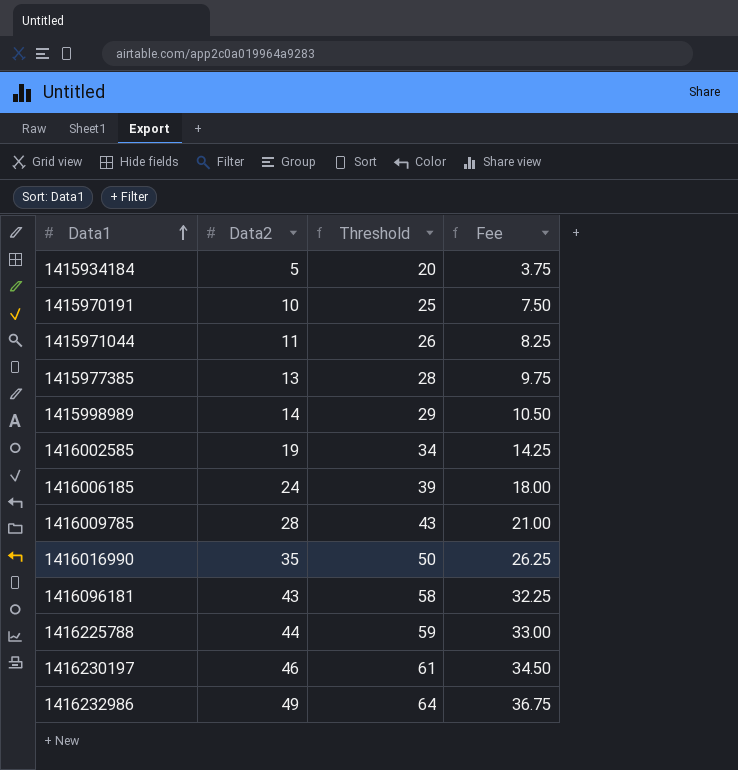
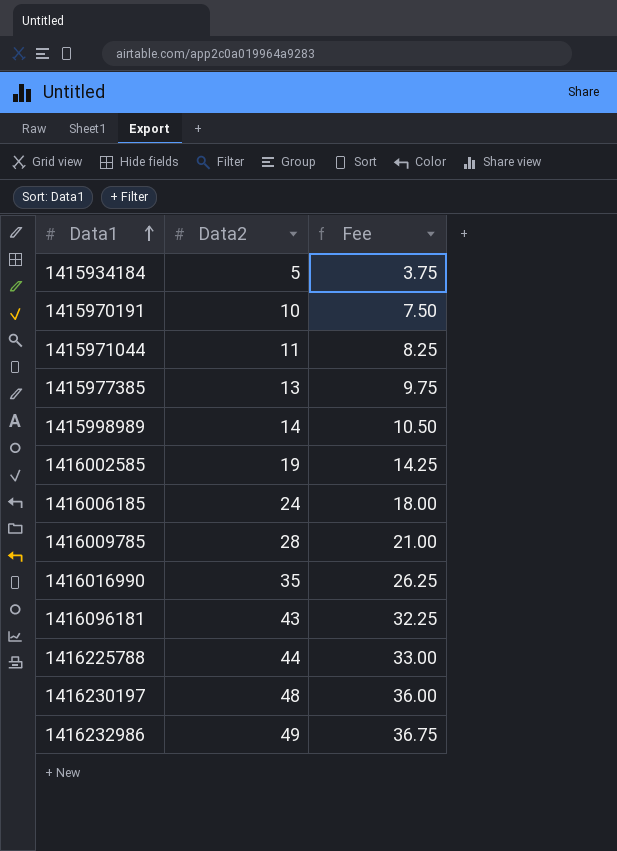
column Threshold | formula: [Data2] + 15 -> none
1416230197 | Data2: 46 -> 48
1416230197 | Fee: 34.50 -> 36.00

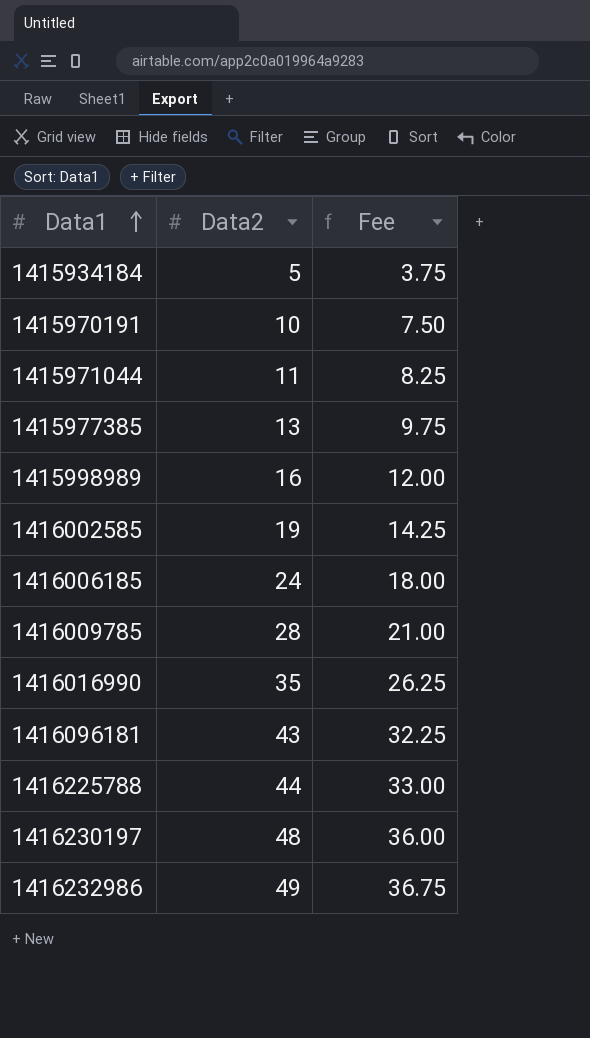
1415998989 | Data2: 14 -> 16
1415998989 | Fee: 10.50 -> 12.00

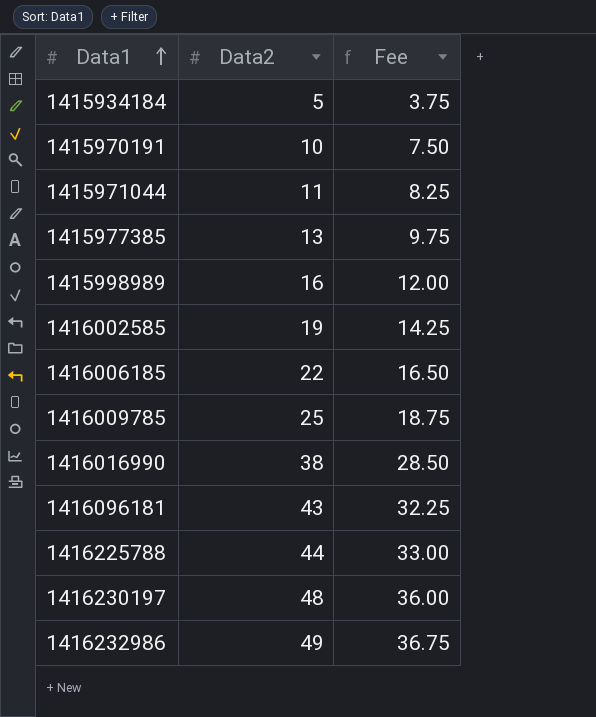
1416006185 | Data2: 24 -> 22
1416006185 | Fee: 18.00 -> 16.50
1416009785 | Data2: 28 -> 25
1416009785 | Fee: 21.00 -> 18.75
1416016990 | Data2: 35 -> 38
1416016990 | Fee: 26.25 -> 28.50

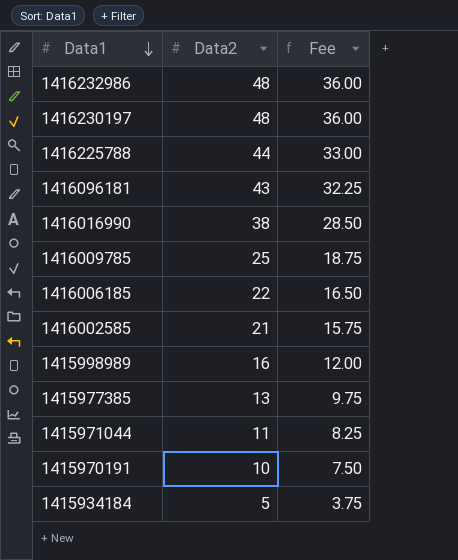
row order: Data1 ascending -> Data1 descending
1416232986 | Data2: 49 -> 48
1416232986 | Fee: 36.75 -> 36.00
1416002585 | Data2: 19 -> 21
1416002585 | Fee: 14.25 -> 15.75

